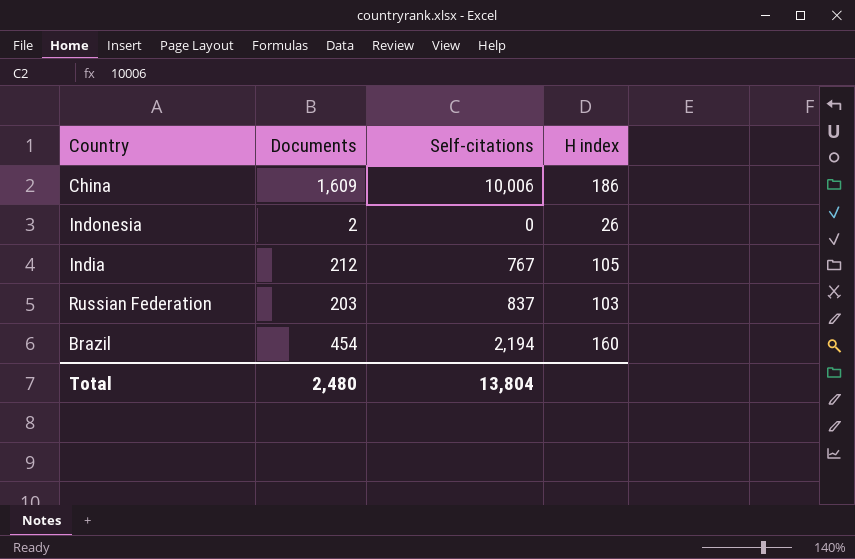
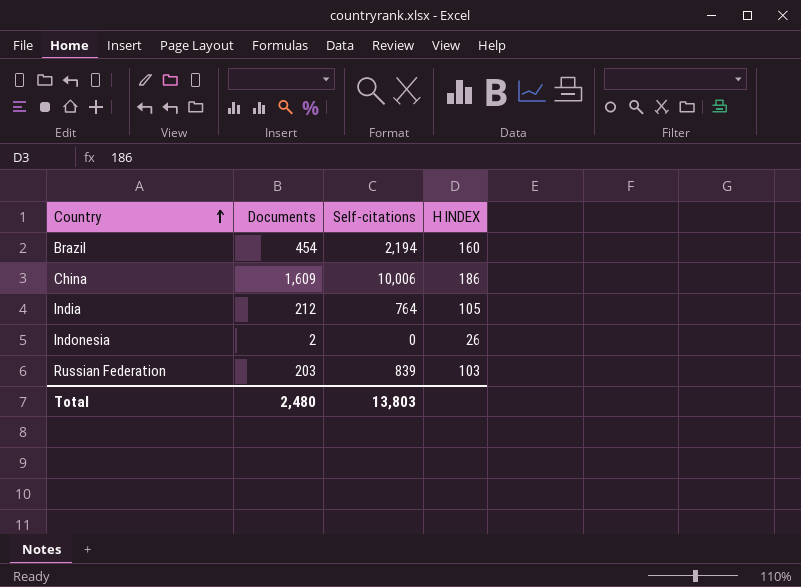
row order: none -> Country ascending
column name: H index -> H INDEX
India | Self-citations: 767 -> 764
Russian Federation | Self-citations: 837 -> 839
Total | Self-citations: 13,804 -> 13,803

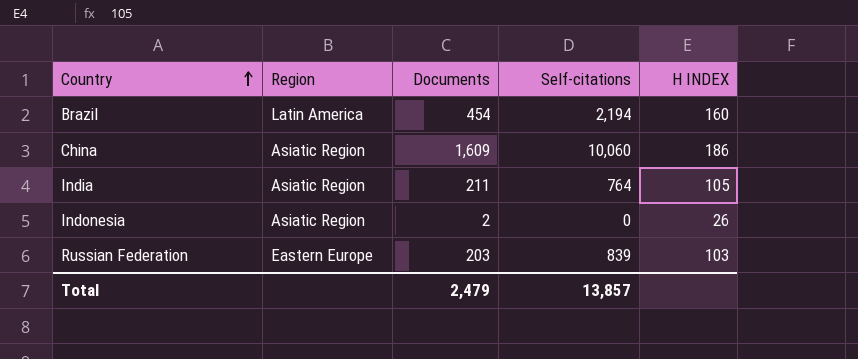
column Region | position: none -> 2
China | Self-citations: 10,006 -> 10,060
India | Documents: 212 -> 211
Total | Documents: 2,480 -> 2,479
Total | Self-citations: 13,803 -> 13,857

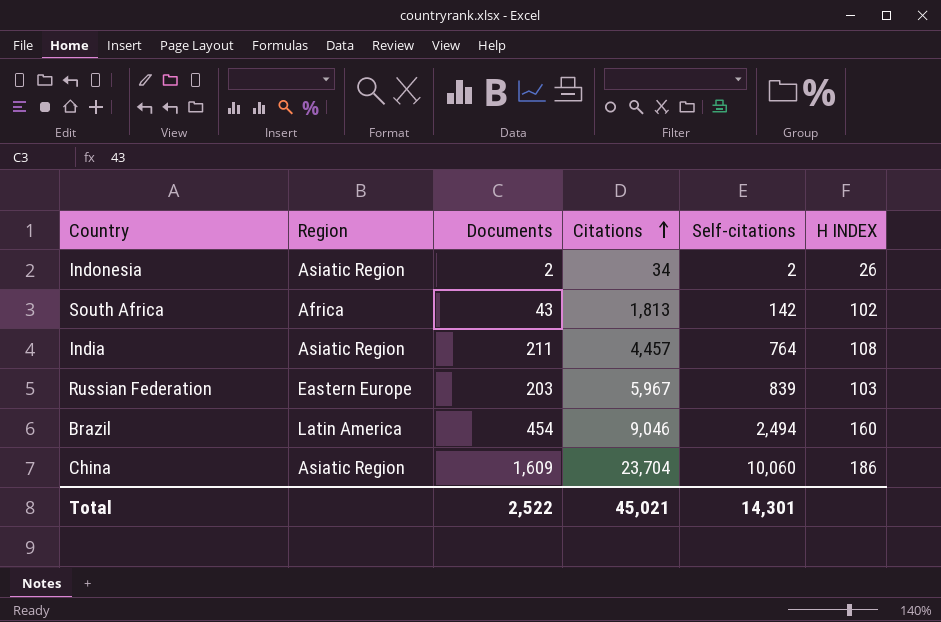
row order: Country ascending -> Citations ascending
column Citations | position: none -> 4
Indonesia | Self-citations: 0 -> 2
row South Africa: none -> Africa | 43 | 1,813 | 142 | 102
India | H INDEX: 105 -> 108
Brazil | Self-citations: 2,194 -> 2,494
Total | Documents: 2,479 -> 2,522
Total | Self-citations: 13,857 -> 14,301

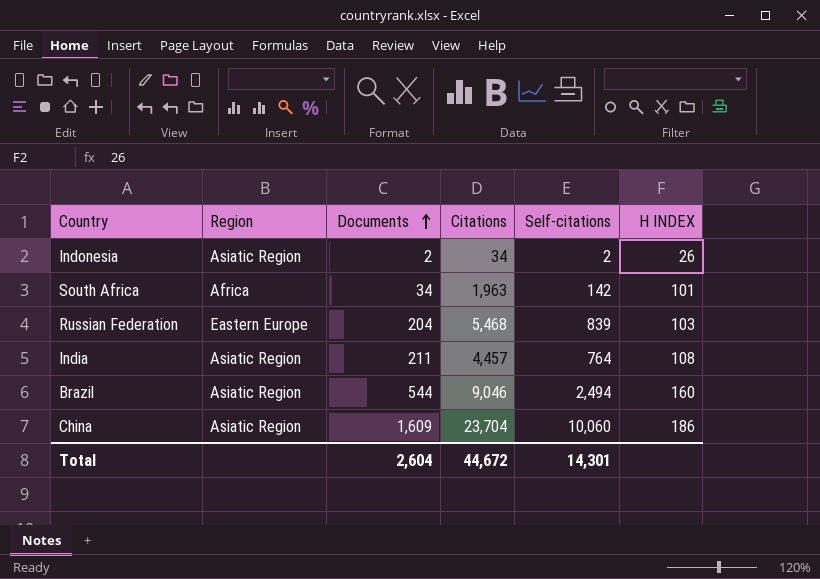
row order: Citations ascending -> Documents ascending
South Africa | Documents: 43 -> 34
South Africa | Citations: 1,813 -> 1,963
South Africa | H INDEX: 102 -> 101
Russian Federation | Documents: 203 -> 204
Russian Federation | Citations: 5,967 -> 5,468
Brazil | Region: Latin America -> Asiatic Region
Brazil | Documents: 454 -> 544
Total | Documents: 2,522 -> 2,604
Total | Citations: 45,021 -> 44,672

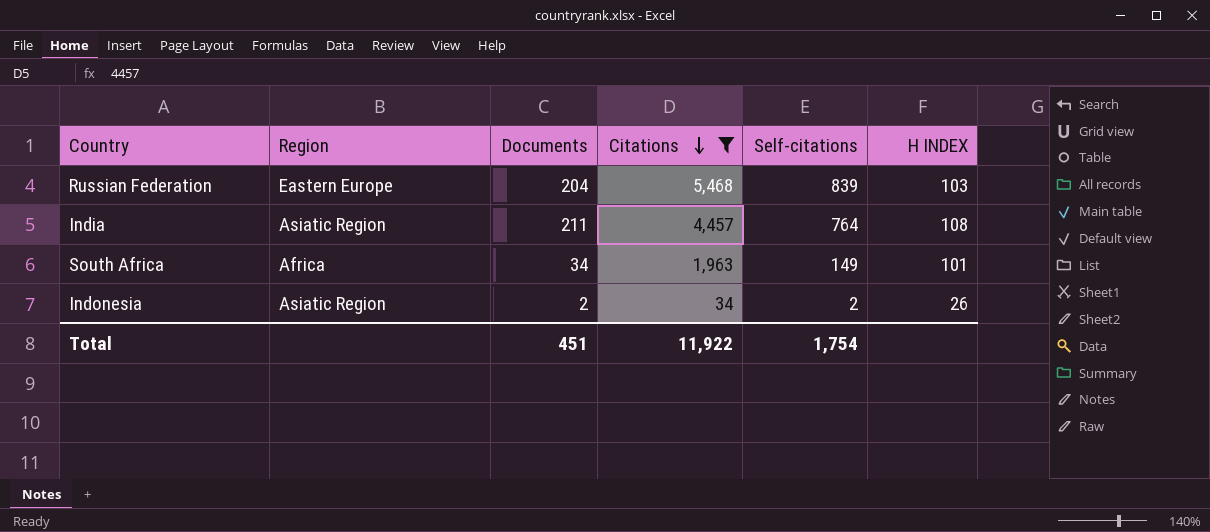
filter: none -> Citations <= 5,468
row order: Documents ascending -> Citations descending
South Africa | Self-citations: 142 -> 149
Total | Documents: 2,604 -> 451
Total | Citations: 44,672 -> 11,922
Total | Self-citations: 14,301 -> 1,754

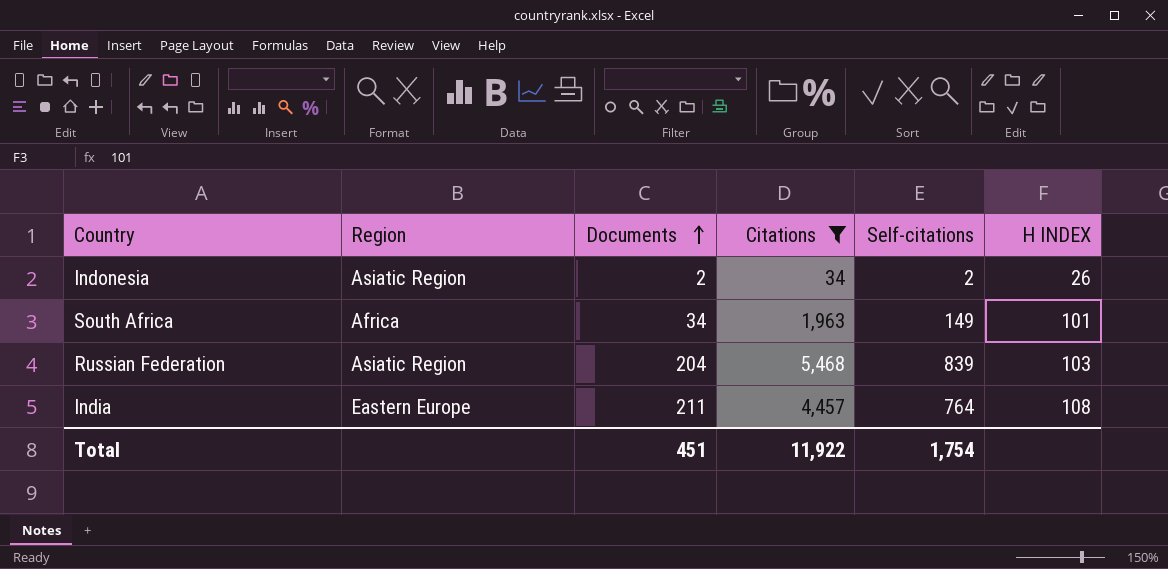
row order: Citations descending -> Documents ascending
Russian Federation | Region: Eastern Europe -> Asiatic Region
India | Region: Asiatic Region -> Eastern Europe

